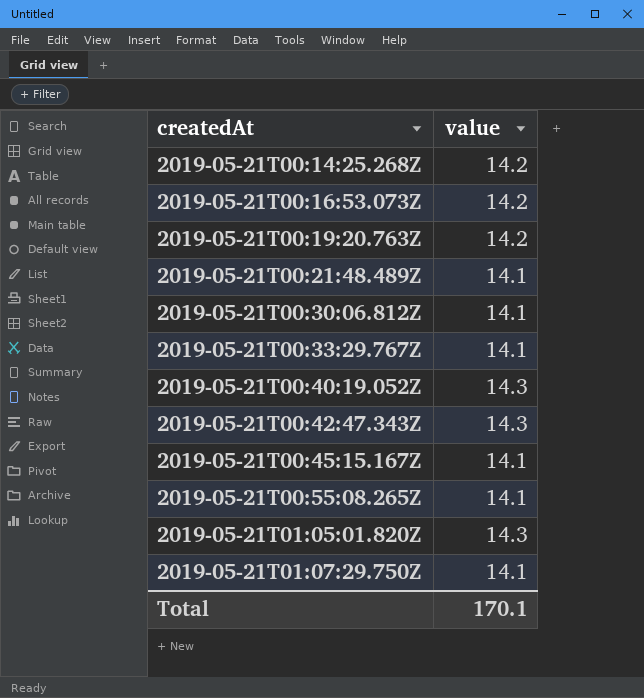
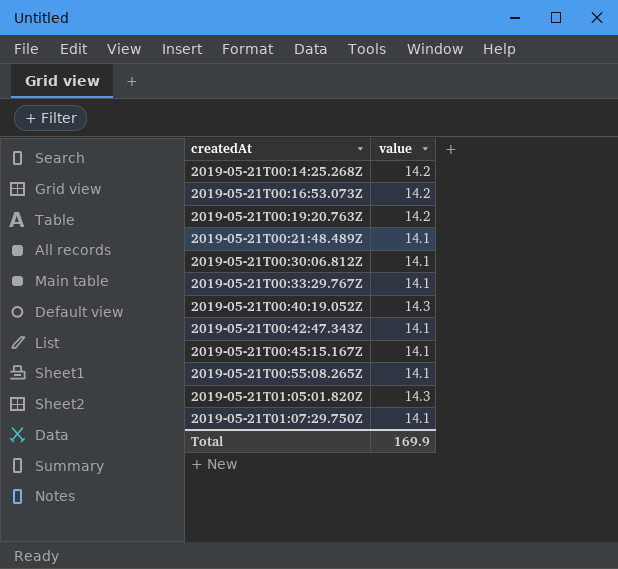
2019-05-21T00:42:47.343Z | value: 14.3 -> 14.1
Total | value: 170.1 -> 169.9

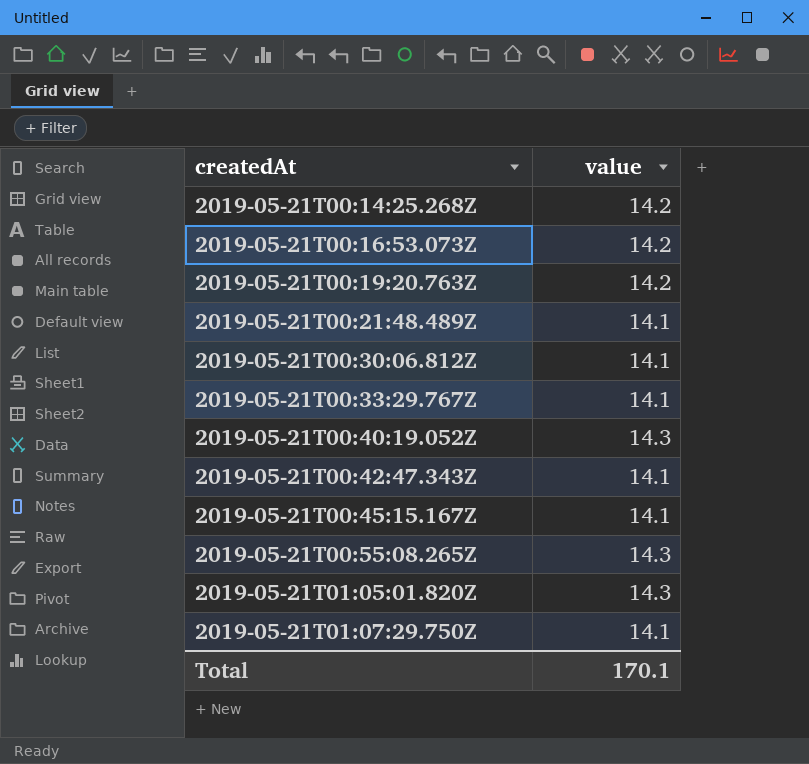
2019-05-21T00:55:08.265Z | value: 14.1 -> 14.3
Total | value: 169.9 -> 170.1

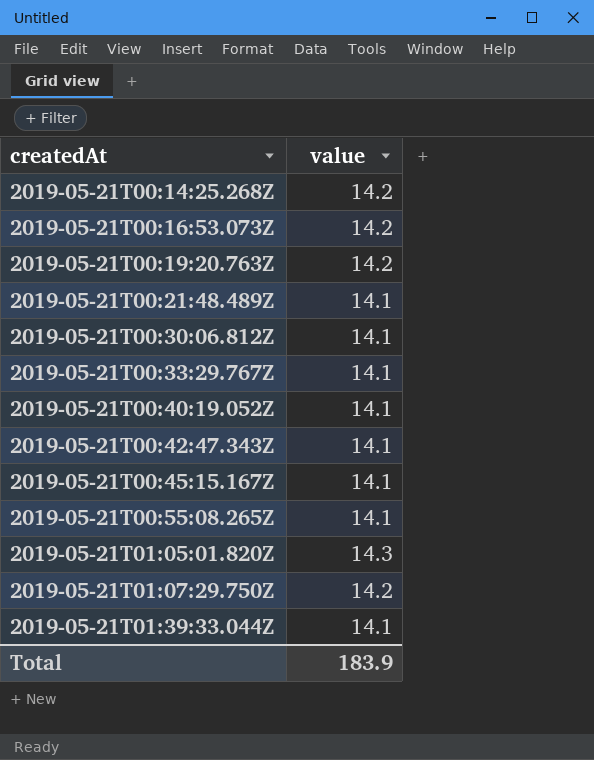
2019-05-21T00:40:19.052Z | value: 14.3 -> 14.1
2019-05-21T00:55:08.265Z | value: 14.3 -> 14.1
2019-05-21T01:07:29.750Z | value: 14.1 -> 14.2
row 2019-05-21T01:39:33.044Z: none -> 14.1
Total | value: 170.1 -> 183.9

